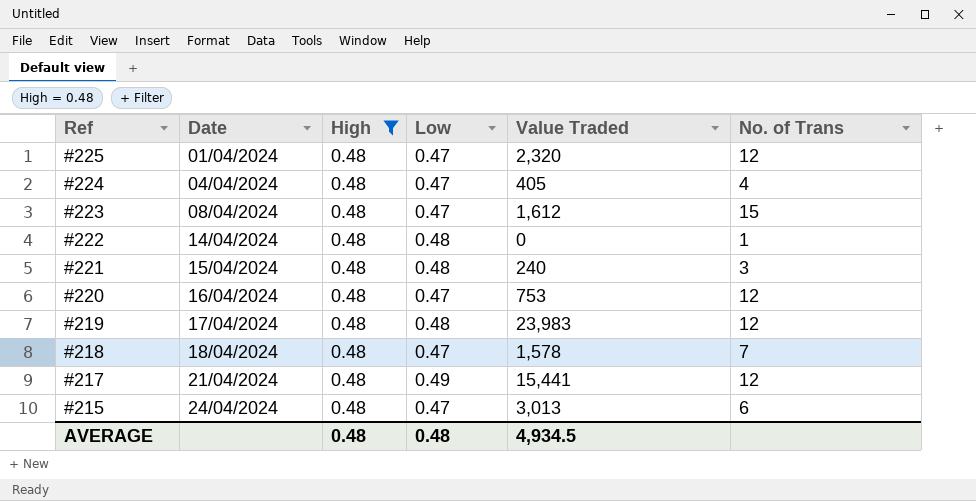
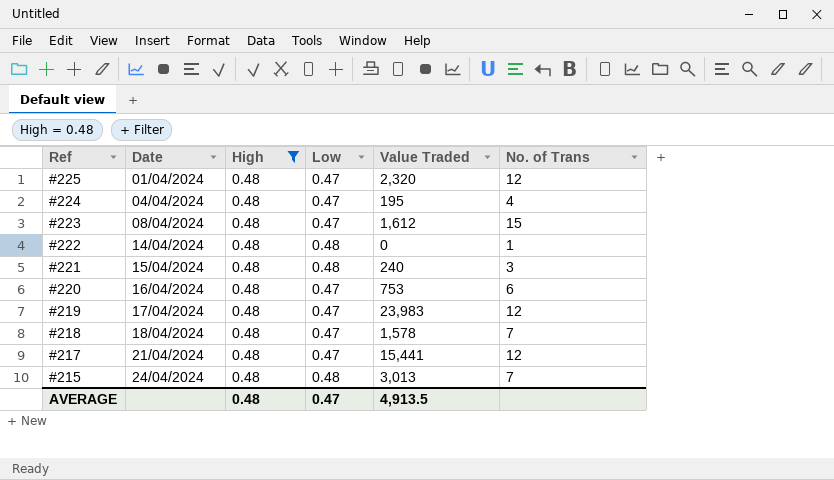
#224 | Value Traded: 405 -> 195
#220 | No. of Trans: 12 -> 6
#219 | Low: 0.48 -> 0.47
#217 | Low: 0.49 -> 0.47
#215 | Low: 0.47 -> 0.48
#215 | No. of Trans: 6 -> 7
AVERAGE | Low: 0.48 -> 0.47
AVERAGE | Value Traded: 4,934.5 -> 4,913.5

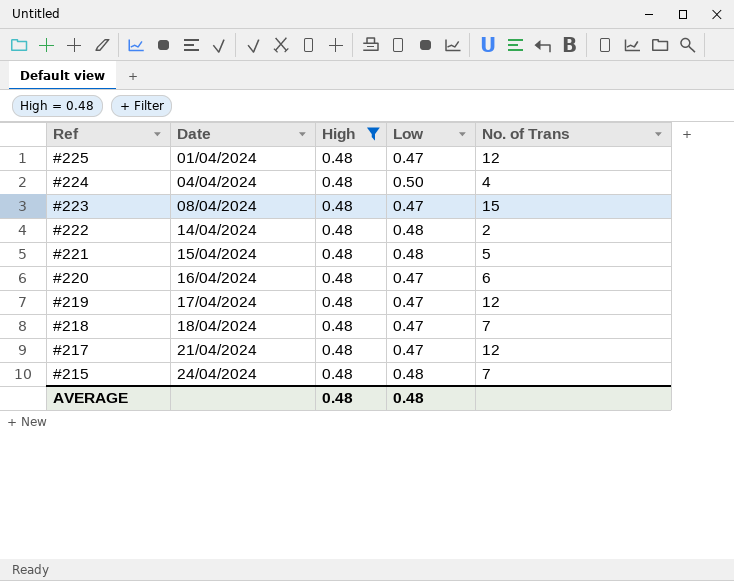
column Value Traded | position: 5 -> none
#224 | Low: 0.47 -> 0.50
#222 | No. of Trans: 1 -> 2
#221 | No. of Trans: 3 -> 5
AVERAGE | Low: 0.47 -> 0.48

